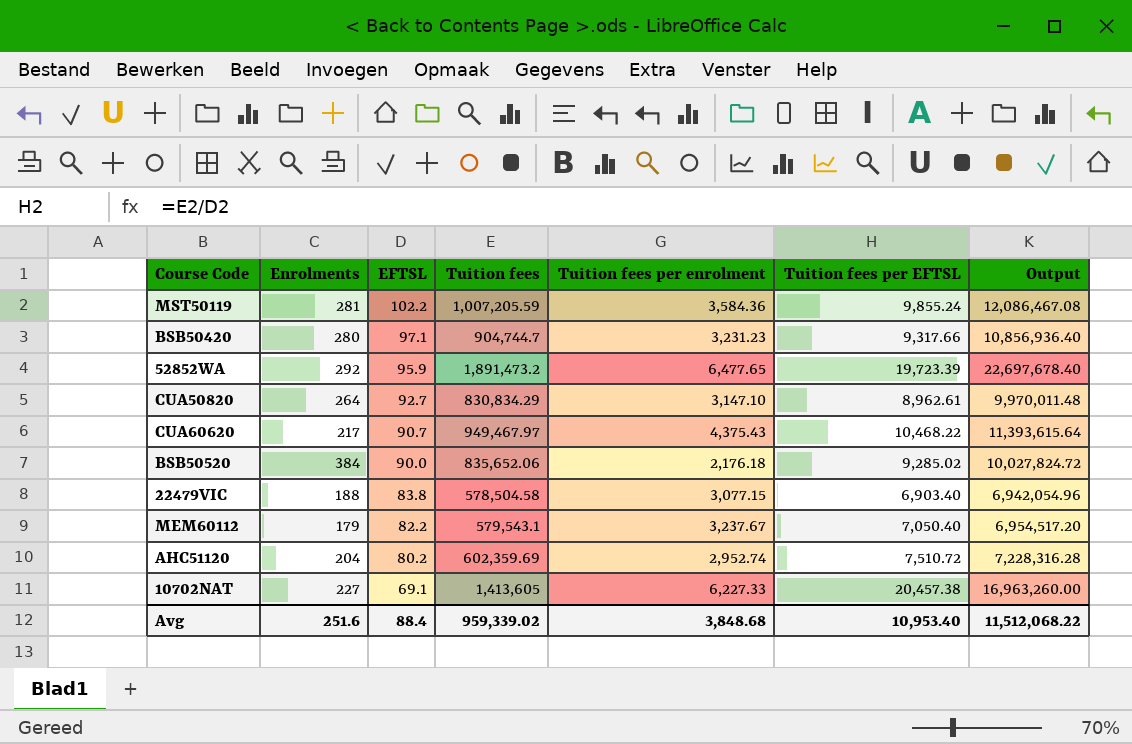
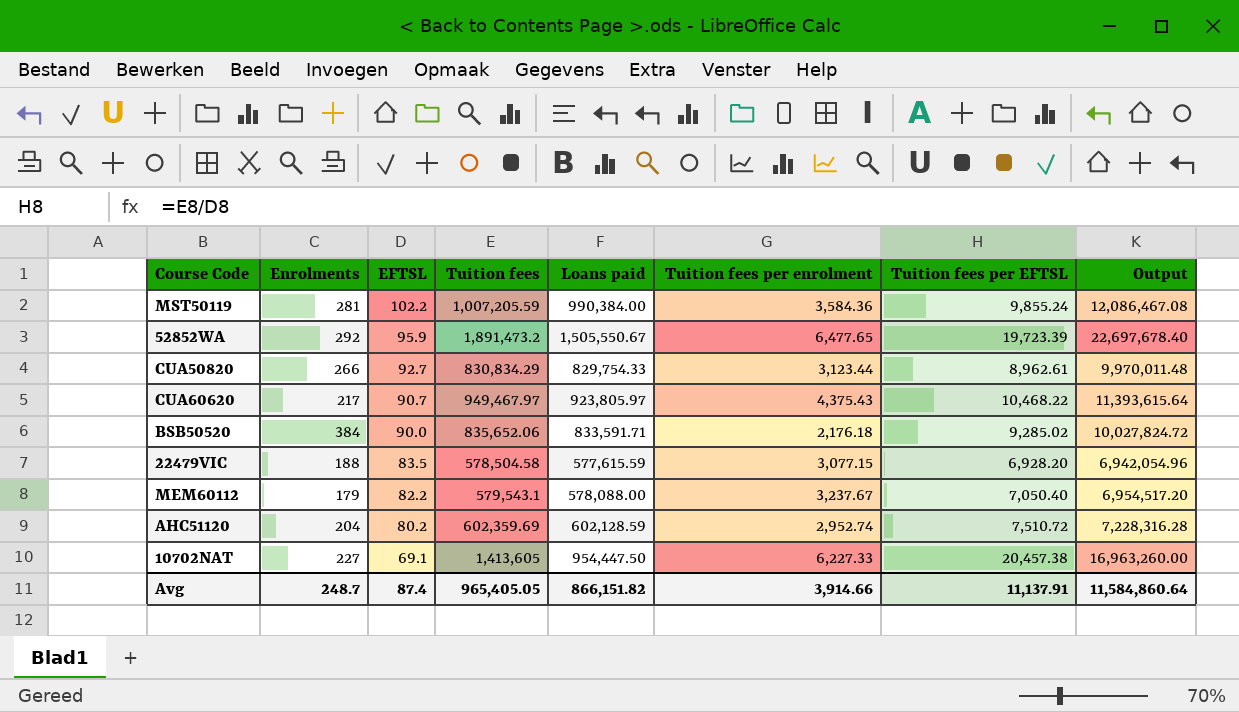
column Loans paid | position: none -> 5
row BSB50420: 280 | 97.1 | 904,744.7 | 3,231.23 | 9,317.66 | 10,856,936.40 -> none
CUA50820 | Enrolments: 264 -> 266
CUA50820 | Tuition fees per enrolment: 3,147.10 -> 3,123.44
22479VIC | EFTSL: 83.8 -> 83.5
22479VIC | Tuition fees per EFTSL: 6,903.40 -> 6,928.20
Avg | Enrolments: 251.6 -> 248.7
Avg | EFTSL: 88.4 -> 87.4
Avg | Tuition fees: 959,339.02 -> 965,405.05
Avg | Tuition fees per enrolment: 3,848.68 -> 3,914.66
Avg | Tuition fees per EFTSL: 10,953.40 -> 11,137.91
Avg | Output: 11,512,068.22 -> 11,584,860.64

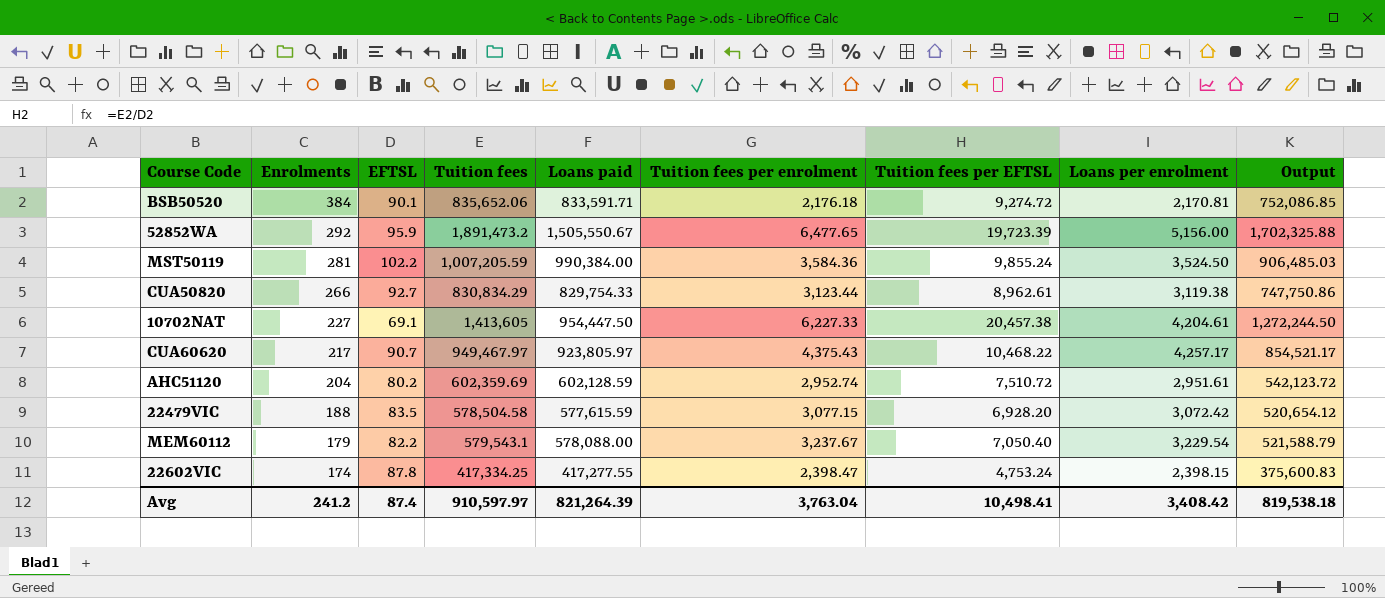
row order: EFTSL descending -> Enrolments descending
column Loans per enrolment | formula: none -> [Loans paid] / [Enrolments]
column Output | formula: [Tuition fees] * 12 -> [Tuition fees] * 0.9
BSB50520 | EFTSL: 90.0 -> 90.1
BSB50520 | Tuition fees per EFTSL: 9,285.02 -> 9,274.72
row 22602VIC: none -> 174 | 87.8 | 417,334.25 | 417,277.55 | 2,398.47 | 4,753.24 | 2,398.15 | 375,600.83
Avg | Enrolments: 248.7 -> 241.2
Avg | Tuition fees: 965,405.05 -> 910,597.97
Avg | Loans paid: 866,151.82 -> 821,264.39
Avg | Tuition fees per enrolment: 3,914.66 -> 3,763.04
Avg | Tuition fees per EFTSL: 11,137.91 -> 10,498.41
Avg | Output: 11,584,860.64 -> 819,538.18

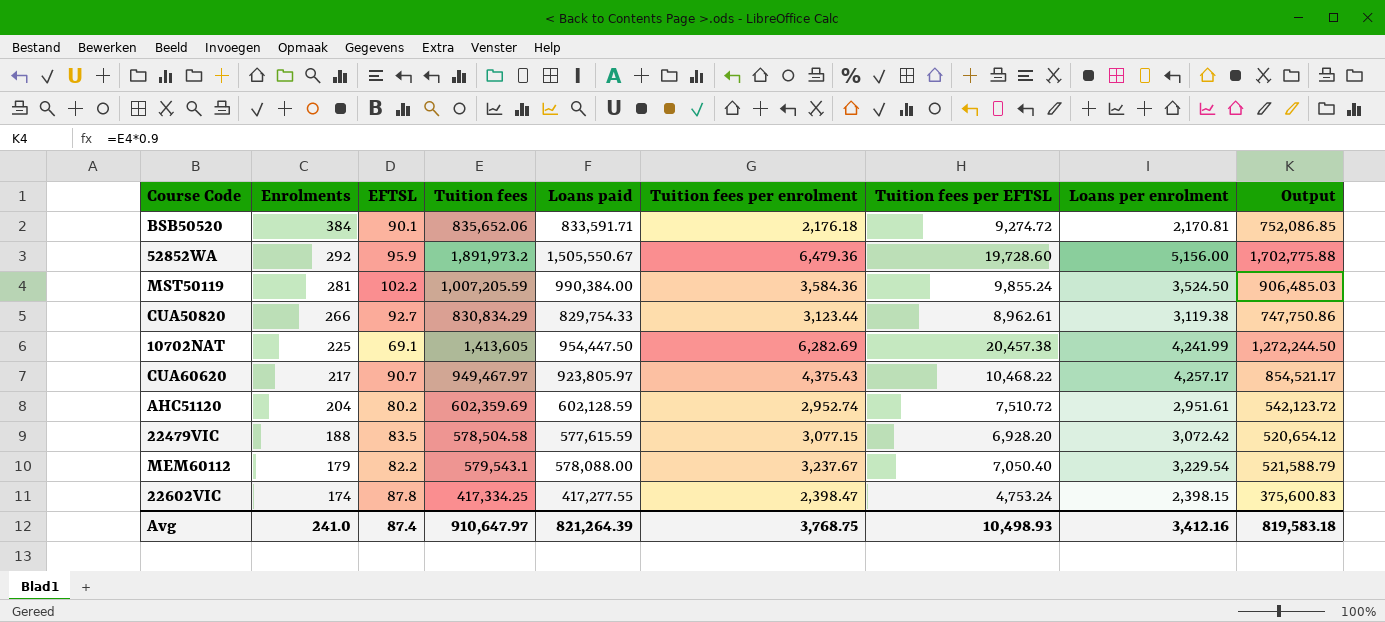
52852WA | Tuition fees: 1,891,473.2 -> 1,891,973.2
52852WA | Tuition fees per enrolment: 6,477.65 -> 6,479.36
52852WA | Tuition fees per EFTSL: 19,723.39 -> 19,728.60
52852WA | Output: 1,702,325.88 -> 1,702,775.88
10702NAT | Enrolments: 227 -> 225
10702NAT | Tuition fees per enrolment: 6,227.33 -> 6,282.69
10702NAT | Loans per enrolment: 4,204.61 -> 4,241.99
Avg | Enrolments: 241.2 -> 241.0
Avg | Tuition fees: 910,597.97 -> 910,647.97
Avg | Tuition fees per enrolment: 3,763.04 -> 3,768.75
Avg | Tuition fees per EFTSL: 10,498.41 -> 10,498.93
Avg | Loans per enrolment: 3,408.42 -> 3,412.16
Avg | Output: 819,538.18 -> 819,583.18

